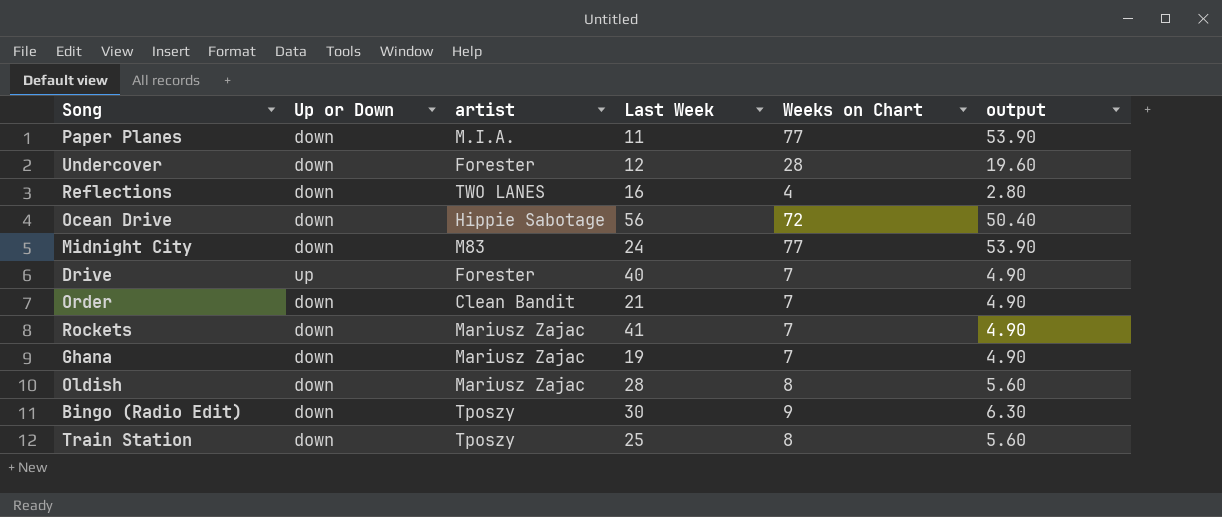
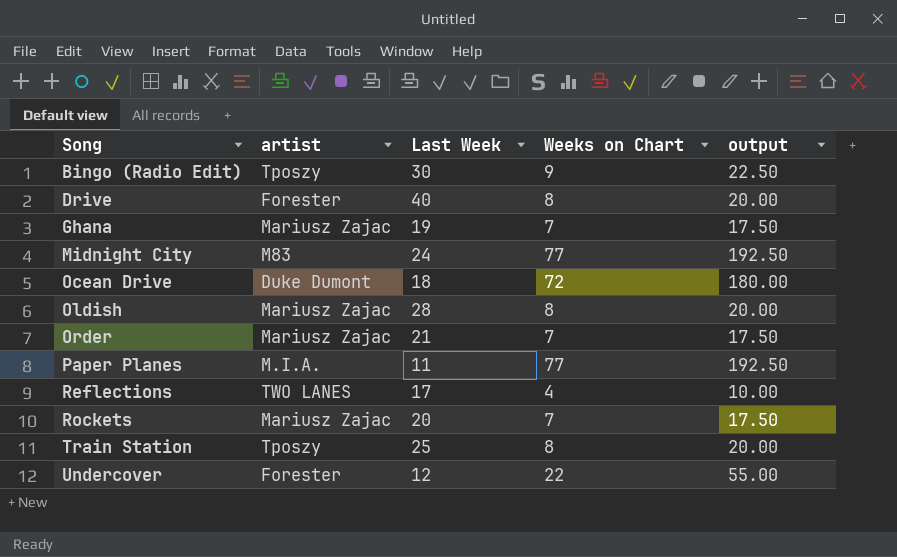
row order: none -> Song ascending
column Up or Down | position: 2 -> none
column output | formula: [Weeks on Chart] * 0.7 -> [Weeks on Chart] * 2.5
Drive | Weeks on Chart: 7 -> 8
Ocean Drive | artist: Hippie Sabotage -> Duke Dumont
Ocean Drive | Last Week: 56 -> 18
Order | artist: Clean Bandit -> Mariusz Zajac
Reflections | Last Week: 16 -> 17
Rockets | Last Week: 41 -> 20
Undercover | Weeks on Chart: 28 -> 22

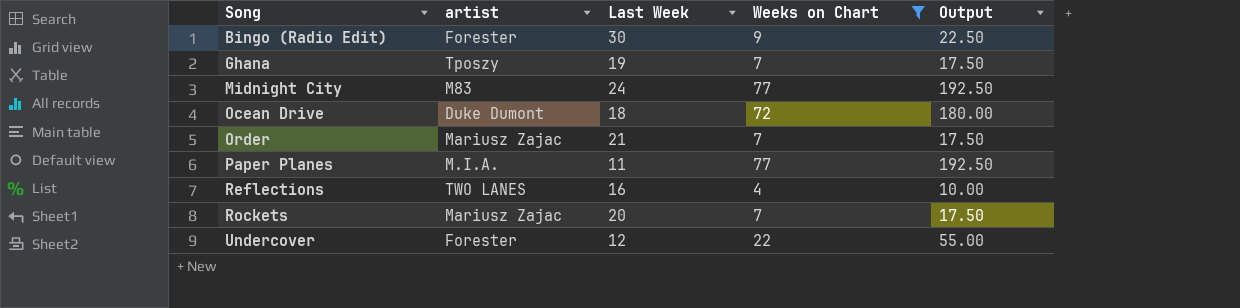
filter: none -> Weeks on Chart != 8
column name: output -> Output
Bingo (Radio Edit) | artist: Tposzy -> Forester
Ghana | artist: Mariusz Zajac -> Tposzy
Reflections | Last Week: 17 -> 16

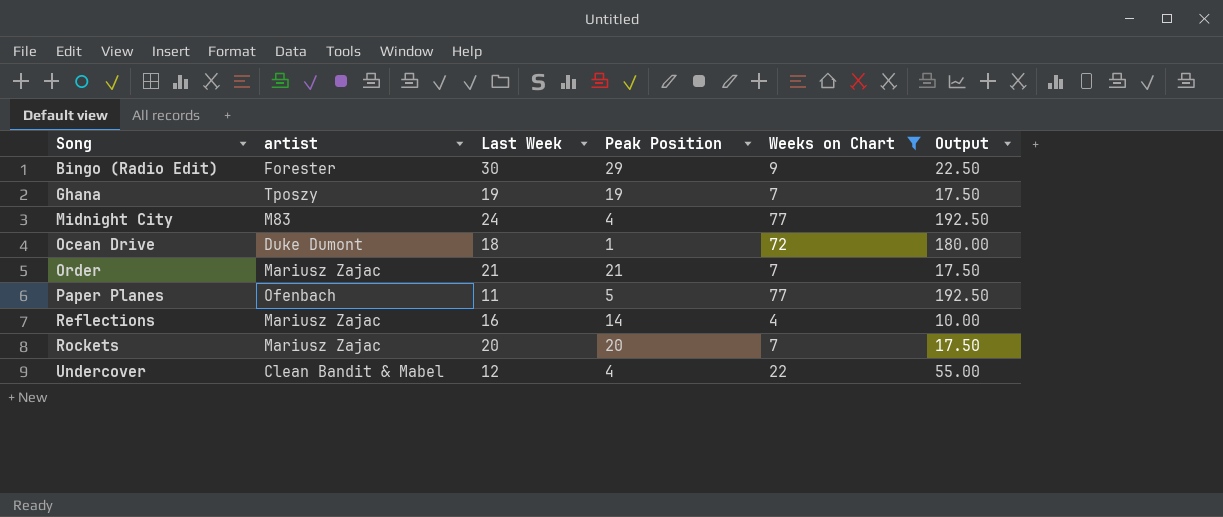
column Peak Position | position: none -> 4
Paper Planes | artist: M.I.A. -> Ofenbach
Reflections | artist: TWO LANES -> Mariusz Zajac
Undercover | artist: Forester -> Clean Bandit & Mabel

